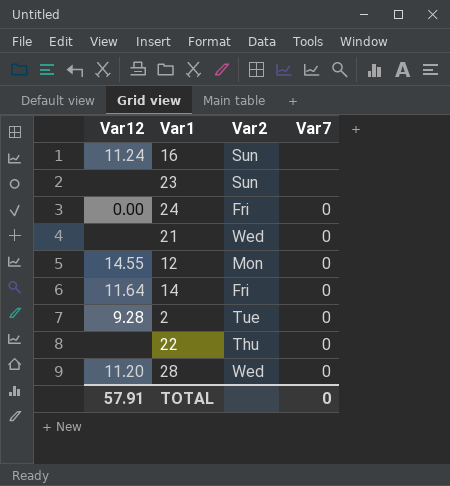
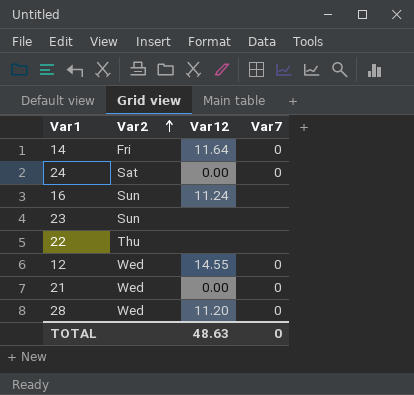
row order: none -> Var2 ascending
column Var12 | position: 1 -> 3
row 2: 9.28 | Tue | 0 -> none
24 | Var2: Fri -> Sat
22 | Var7: 0 -> none
12 | Var2: Mon -> Wed
21 | Var12: none -> 0.00
TOTAL | Var12: 57.91 -> 48.63

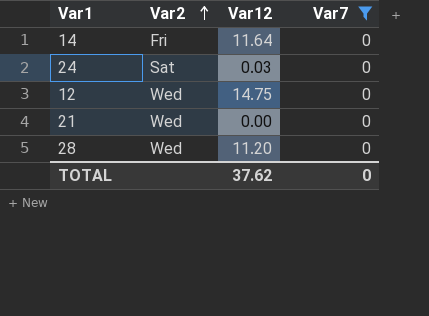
filter: none -> Var7 = 0
24 | Var12: 0.00 -> 0.03
12 | Var12: 14.55 -> 14.75
TOTAL | Var12: 48.63 -> 37.62

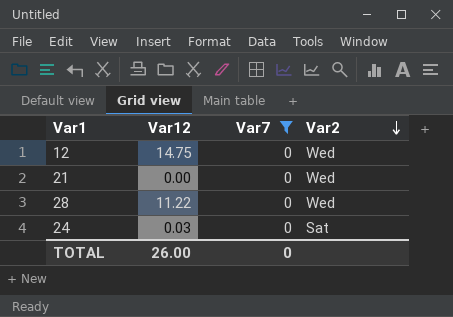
row order: Var2 ascending -> Var2 descending
column Var2 | position: 2 -> 4
row 14: Fri | 11.64 | 0 -> none
28 | Var12: 11.20 -> 11.22
TOTAL | Var12: 37.62 -> 26.00

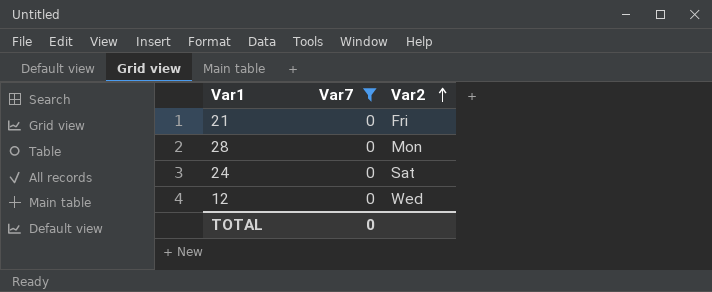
row order: Var2 descending -> Var2 ascending
column Var12 | position: 2 -> none
21 | Var2: Wed -> Fri
28 | Var2: Wed -> Mon

